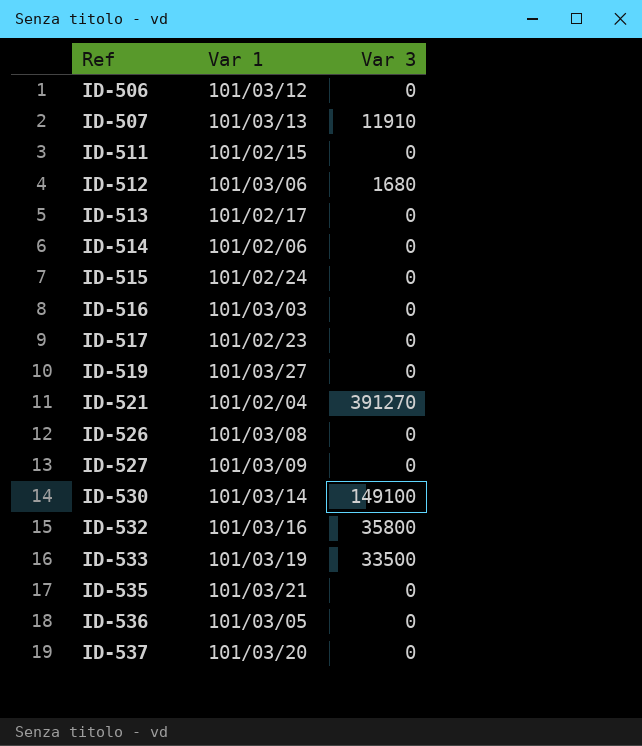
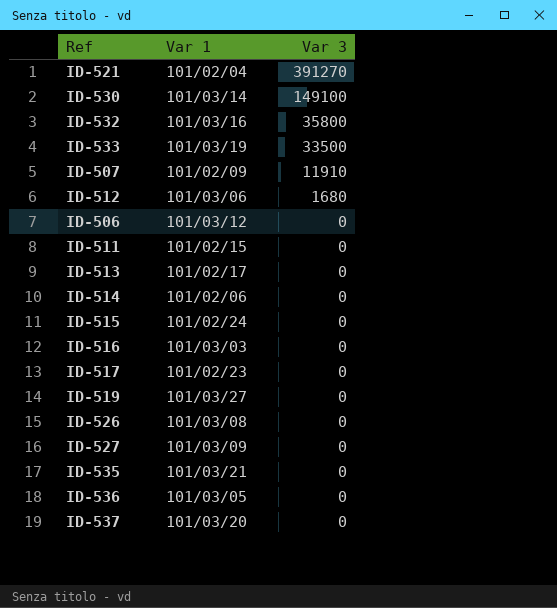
row order: Ref ascending -> Var 3 descending
ID-507 | Var 1: 101/03/13 -> 101/02/09

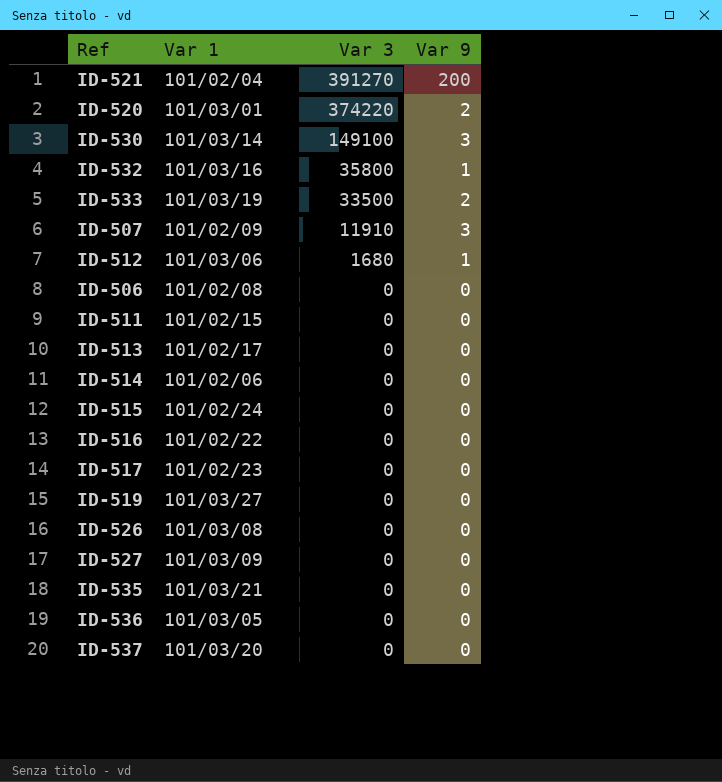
column Var 9 | position: none -> 4
row ID-520: none -> 101/03/01 | 374220 | 2
ID-506 | Var 1: 101/03/12 -> 101/02/08
ID-516 | Var 1: 101/03/03 -> 101/02/22

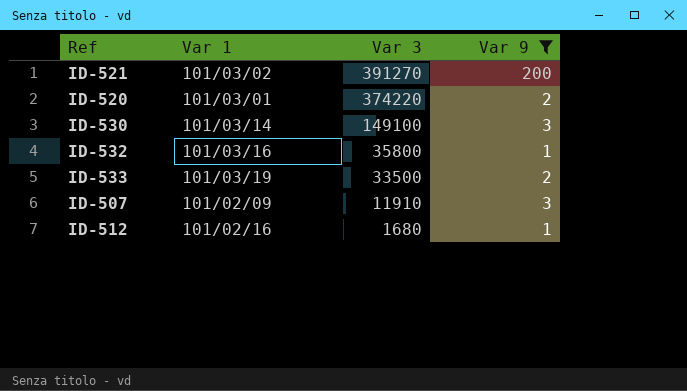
filter: none -> Var 9 != 0
ID-521 | Var 1: 101/02/04 -> 101/03/02
ID-512 | Var 1: 101/03/06 -> 101/02/16

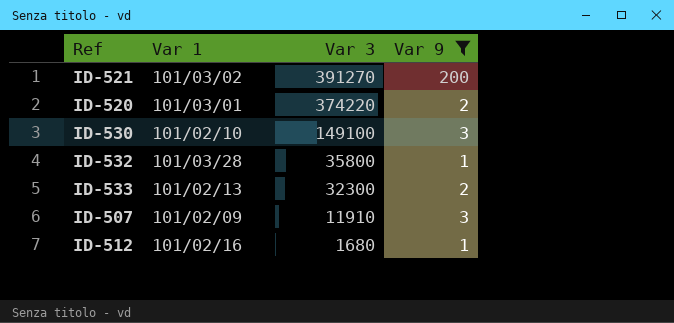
ID-530 | Var 1: 101/03/14 -> 101/02/10
ID-532 | Var 1: 101/03/16 -> 101/03/28
ID-533 | Var 1: 101/03/19 -> 101/02/13
ID-533 | Var 3: 33500 -> 32300

